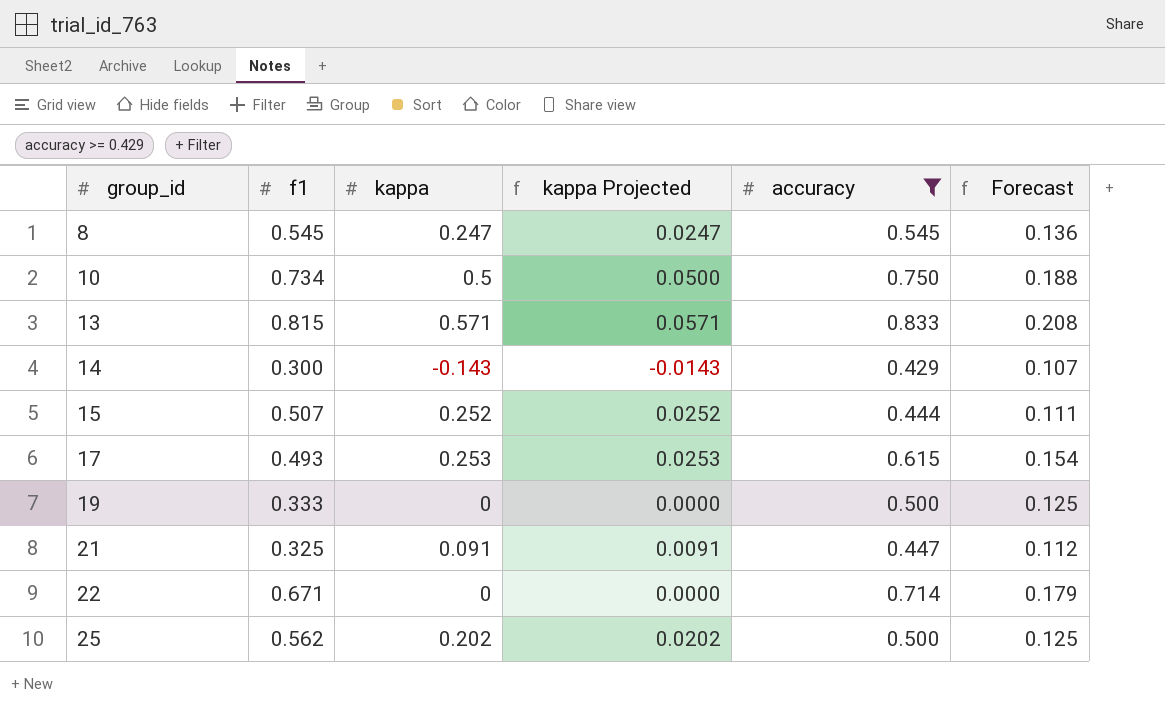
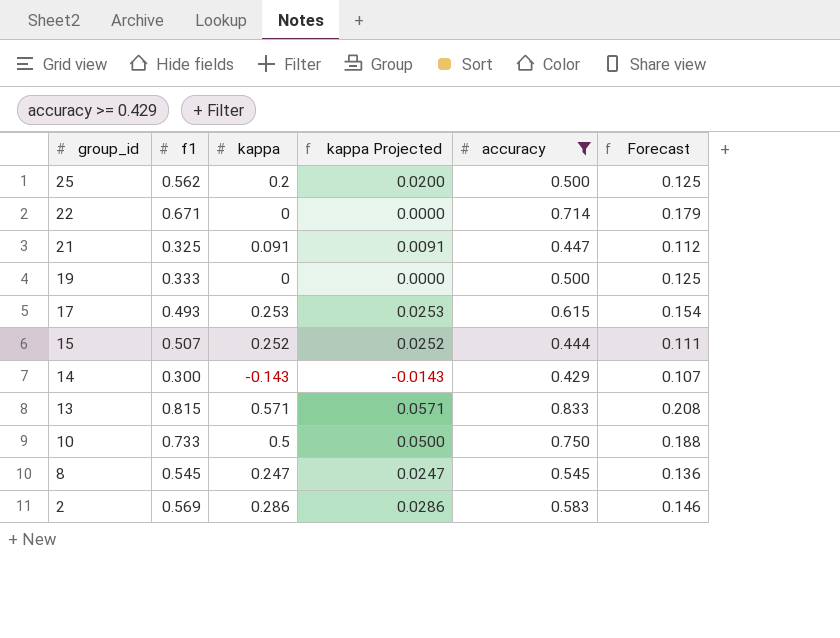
row order: group_id ascending -> group_id descending
25 | kappa: 0.202 -> 0.2
25 | kappa Projected: 0.0202 -> 0.0200
10 | f1: 0.734 -> 0.733
row 2: none -> 0.569 | 0.286 | 0.0286 | 0.583 | 0.146

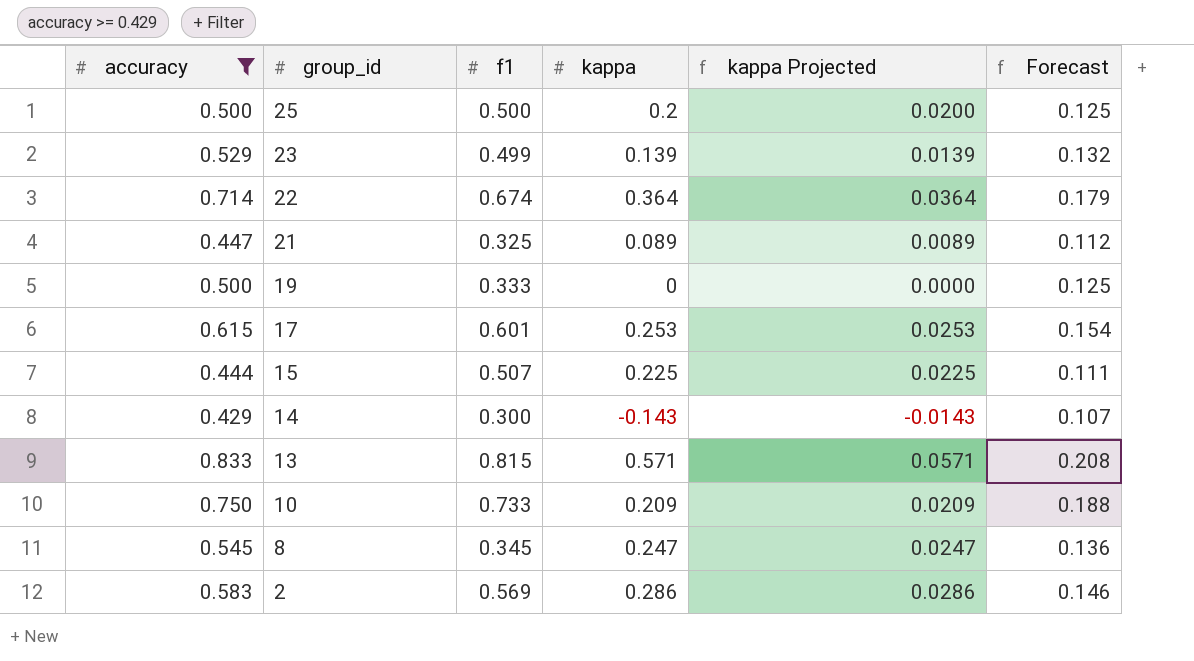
column accuracy | position: 5 -> 1
25 | f1: 0.562 -> 0.500
row 23: none -> 0.529 | 0.499 | 0.139 | 0.0139 | 0.132
22 | f1: 0.671 -> 0.674
22 | kappa: 0 -> 0.364
22 | kappa Projected: 0.0000 -> 0.0364
21 | kappa: 0.091 -> 0.089
21 | kappa Projected: 0.0091 -> 0.0089
17 | f1: 0.493 -> 0.601
15 | kappa: 0.252 -> 0.225
15 | kappa Projected: 0.0252 -> 0.0225
10 | kappa: 0.5 -> 0.209
10 | kappa Projected: 0.0500 -> 0.0209
8 | f1: 0.545 -> 0.345

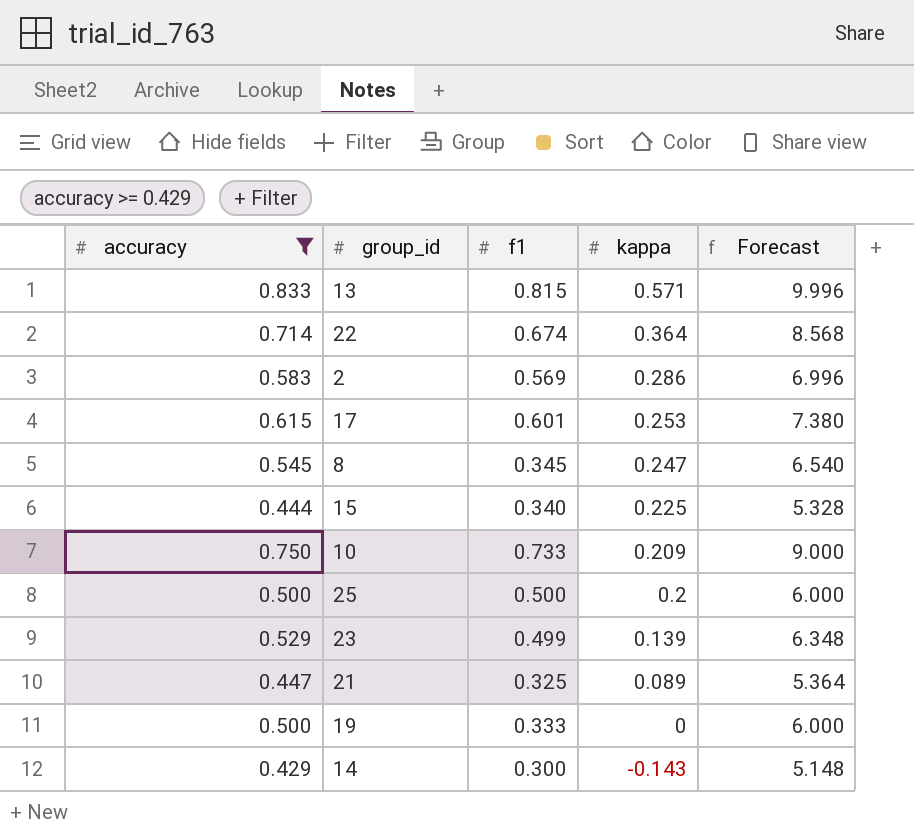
row order: group_id descending -> kappa descending
column kappa Projected | formula: [kappa] * 0.1 -> none
column Forecast | formula: [accuracy] * 0.25 -> [accuracy] * 12
15 | f1: 0.507 -> 0.340

